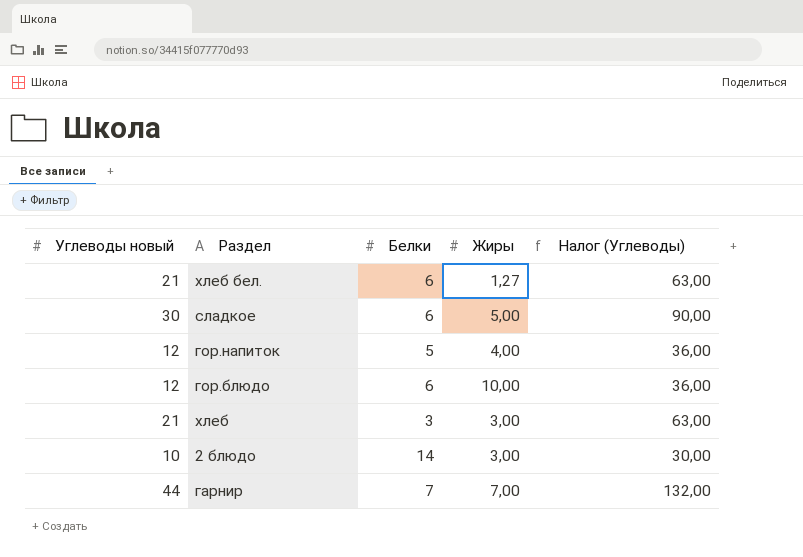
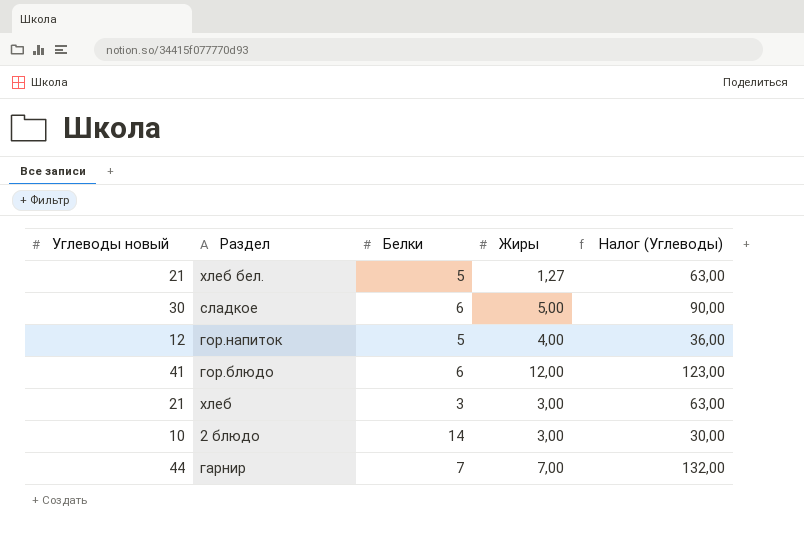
хлеб бел. | Белки: 6 -> 5
гор.блюдо | Углеводы новый: 12 -> 41
гор.блюдо | Жиры: 10,00 -> 12,00
гор.блюдо | Налог (Углеводы): 36,00 -> 123,00

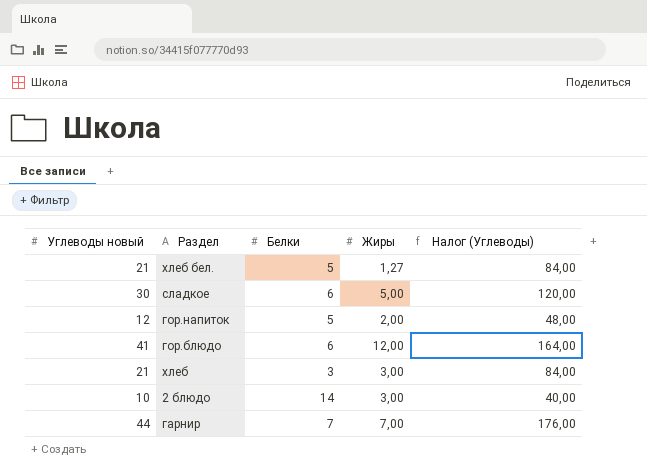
column Налог (Углеводы) | formula: [Углеводы новый] * 3 -> [Углеводы новый] * 4
гор.напиток | Жиры: 4,00 -> 2,00

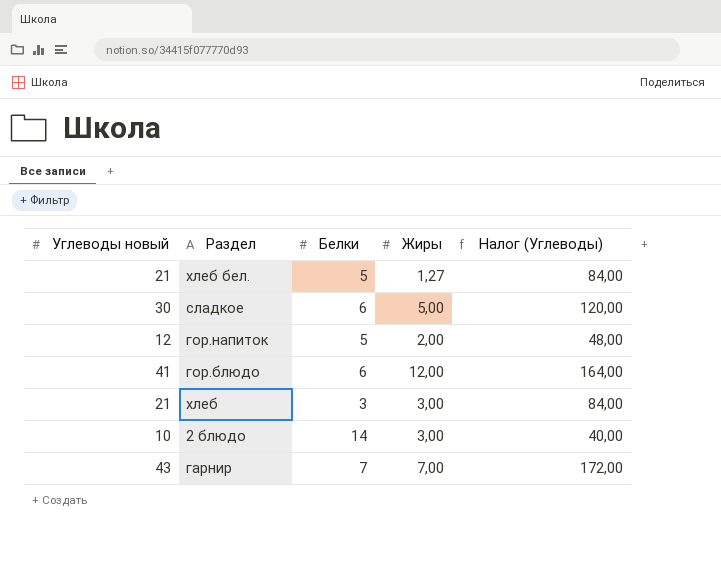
гарнир | Углеводы новый: 44 -> 43
гарнир | Налог (Углеводы): 176,00 -> 172,00

